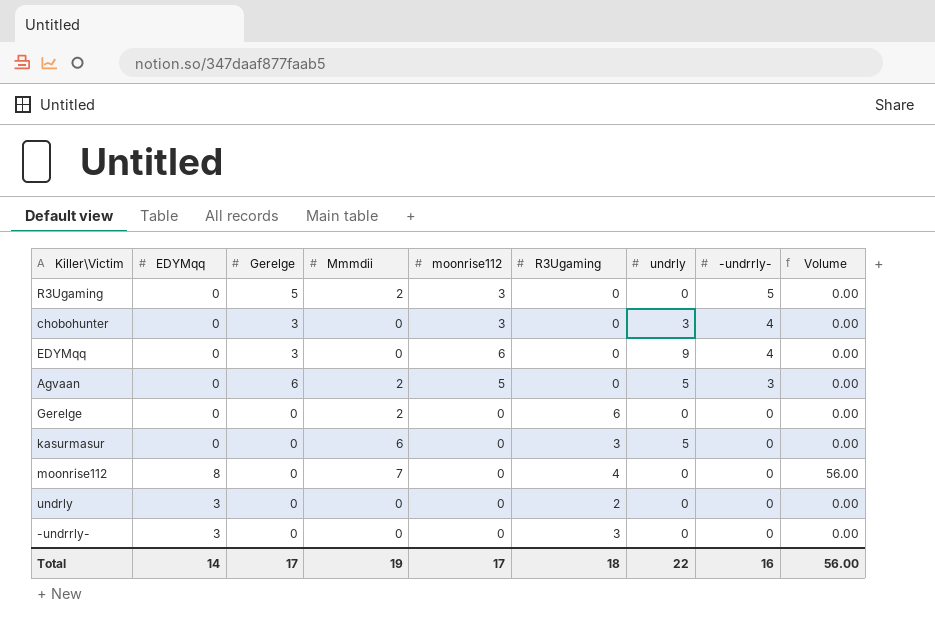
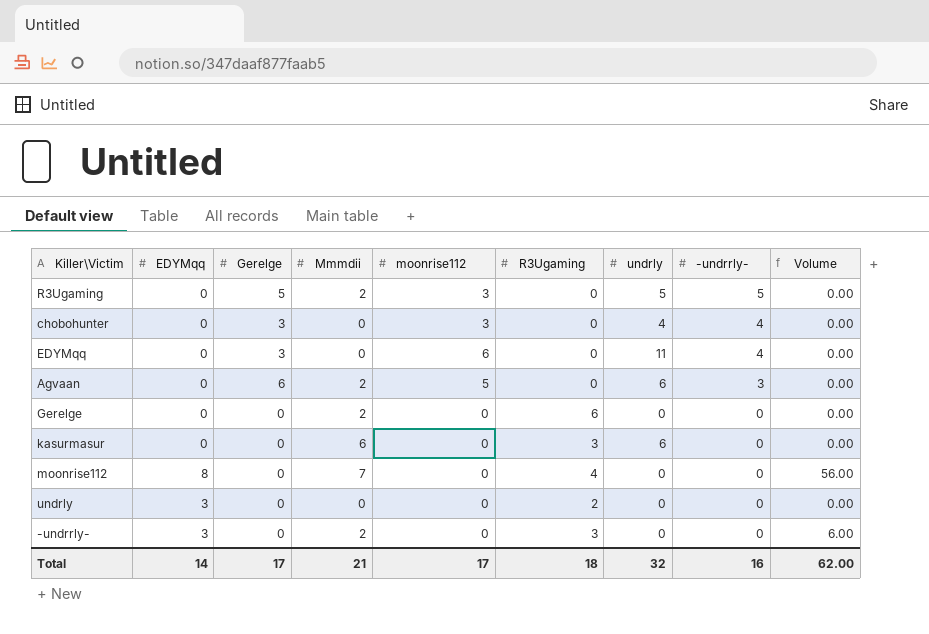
R3Ugaming | undrly: 0 -> 5
chobohunter | undrly: 3 -> 4
EDYMqq | undrly: 9 -> 11
Agvaan | undrly: 5 -> 6
kasurmasur | undrly: 5 -> 6
-undrrly- | Mmmdii: 0 -> 2
-undrrly- | Volume: 0.00 -> 6.00
Total | Mmmdii: 19 -> 21
Total | undrly: 22 -> 32
Total | Volume: 56.00 -> 62.00

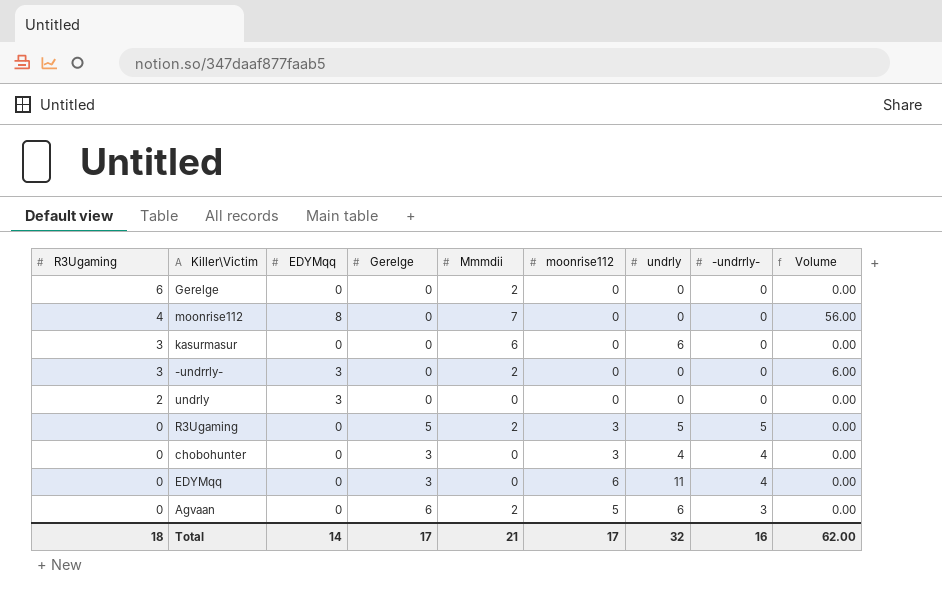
row order: -undrrly- descending -> R3Ugaming descending
column R3Ugaming | position: 6 -> 1

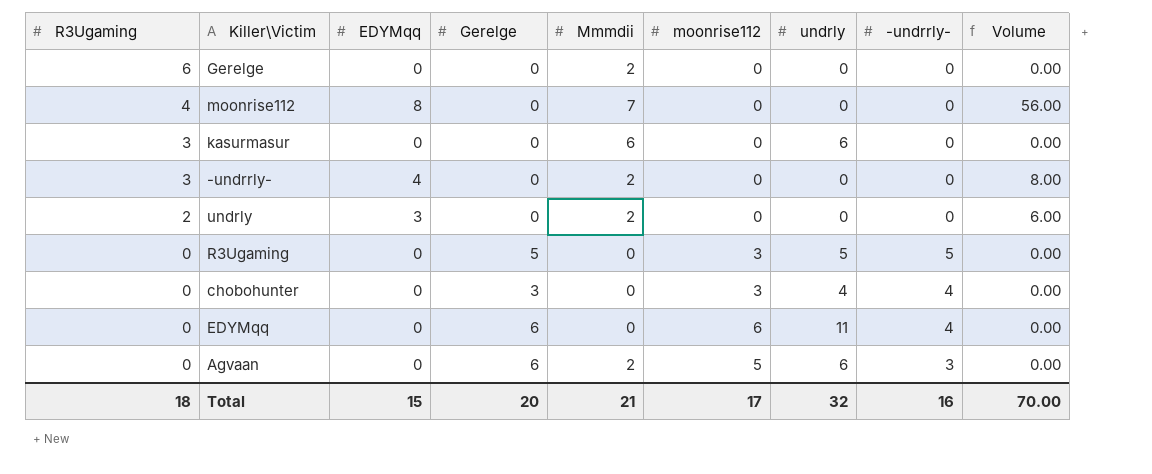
-undrrly- | EDYMqq: 3 -> 4
-undrrly- | Volume: 6.00 -> 8.00
undrly | Mmmdii: 0 -> 2
undrly | Volume: 0.00 -> 6.00
R3Ugaming | Mmmdii: 2 -> 0
EDYMqq | Gerelge: 3 -> 6
Total | EDYMqq: 14 -> 15
Total | Gerelge: 17 -> 20
Total | Volume: 62.00 -> 70.00

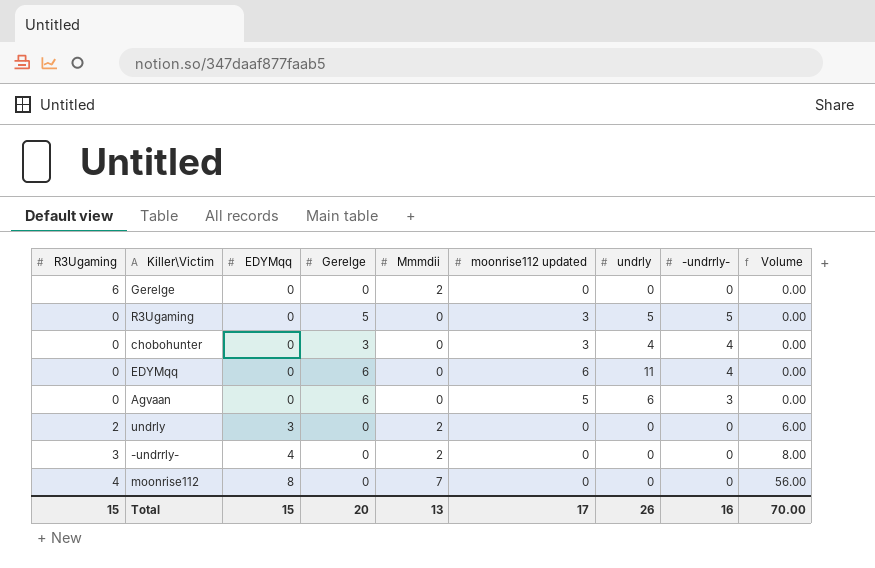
row order: R3Ugaming descending -> EDYMqq ascending
column name: moonrise112 -> moonrise112 updated
row kasurmasur: 3 | 0 | 0 | 6 | 0 | 6 | 0 | 0.00 -> none
Agvaan | Mmmdii: 2 -> 0
Total | R3Ugaming: 18 -> 15
Total | Mmmdii: 21 -> 13
Total | undrly: 32 -> 26

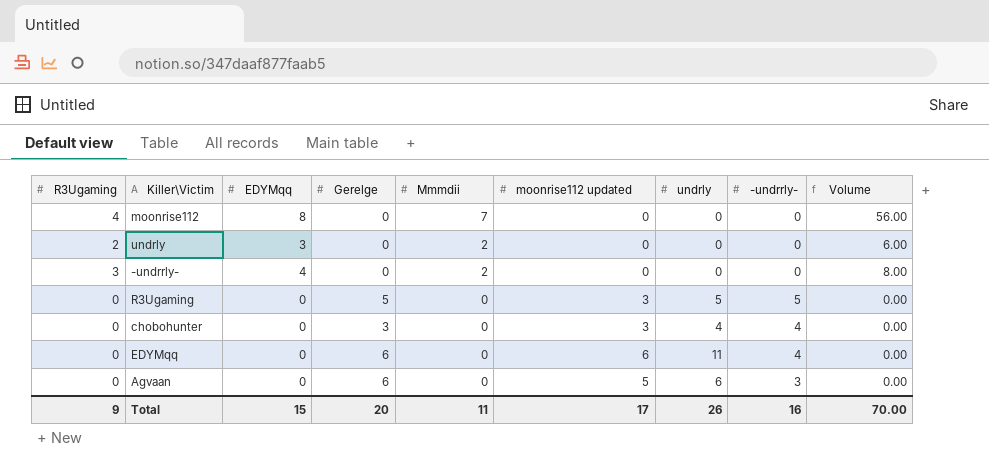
row order: EDYMqq ascending -> Mmmdii descending
row Gerelge: 6 | 0 | 0 | 2 | 0 | 0 | 0 | 0.00 -> none
Total | R3Ugaming: 15 -> 9
Total | Mmmdii: 13 -> 11

